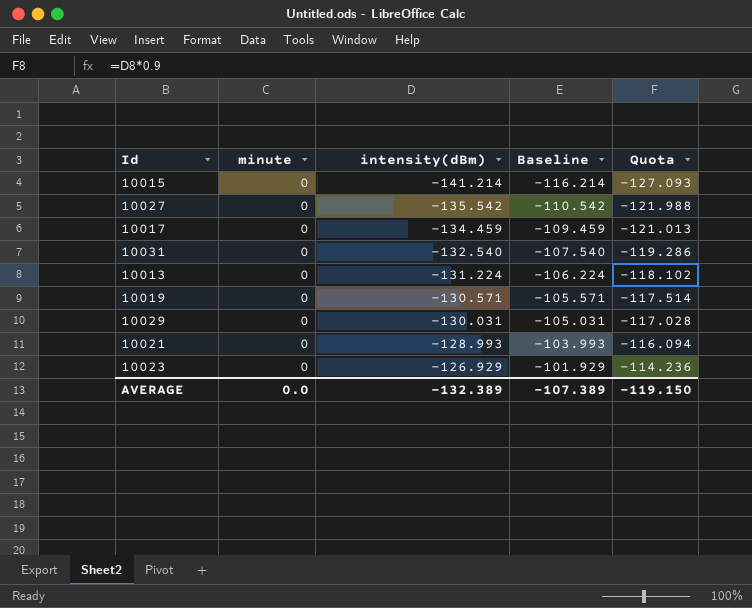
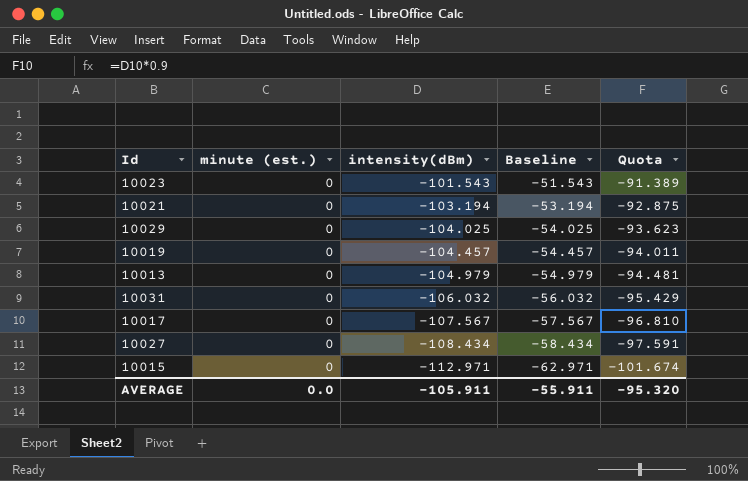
row order: intensity(dBm) ascending -> intensity(dBm) descending
column name: minute -> minute (est.)
column Baseline | formula: [intensity(dBm)] + 25 -> [intensity(dBm)] + 50
10023 | intensity(dBm): -126.929 -> -101.543
10023 | Quota: -114.236 -> -91.389
10021 | intensity(dBm): -128.993 -> -103.194
10021 | Quota: -116.094 -> -92.875
10029 | intensity(dBm): -130.031 -> -104.025
10029 | Quota: -117.028 -> -93.623
10019 | intensity(dBm): -130.571 -> -104.457
10019 | Quota: -117.514 -> -94.011
10013 | intensity(dBm): -131.224 -> -104.979
10013 | Quota: -118.102 -> -94.481
10031 | intensity(dBm): -132.540 -> -106.032
10031 | Quota: -119.286 -> -95.429
10017 | intensity(dBm): -134.459 -> -107.567
10017 | Quota: -121.013 -> -96.810
10027 | intensity(dBm): -135.542 -> -108.434
10027 | Quota: -121.988 -> -97.591
10015 | intensity(dBm): -141.214 -> -112.971
10015 | Quota: -127.093 -> -101.674
AVERAGE | intensity(dBm): -132.389 -> -105.911
AVERAGE | Baseline: -107.389 -> -55.911
AVERAGE | Quota: -119.150 -> -95.320

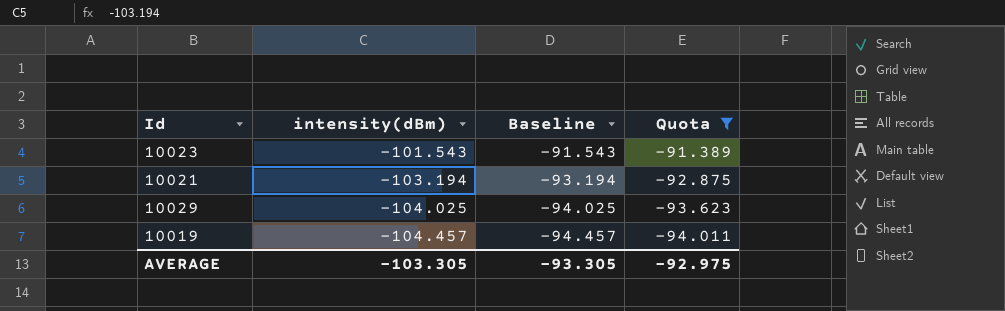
filter: none -> Quota >= -94.011
column minute (est.) | position: 2 -> none
column Baseline | formula: [intensity(dBm)] + 50 -> [intensity(dBm)] + 10
AVERAGE | intensity(dBm): -105.911 -> -103.305
AVERAGE | Baseline: -55.911 -> -93.305
AVERAGE | Quota: -95.320 -> -92.975

